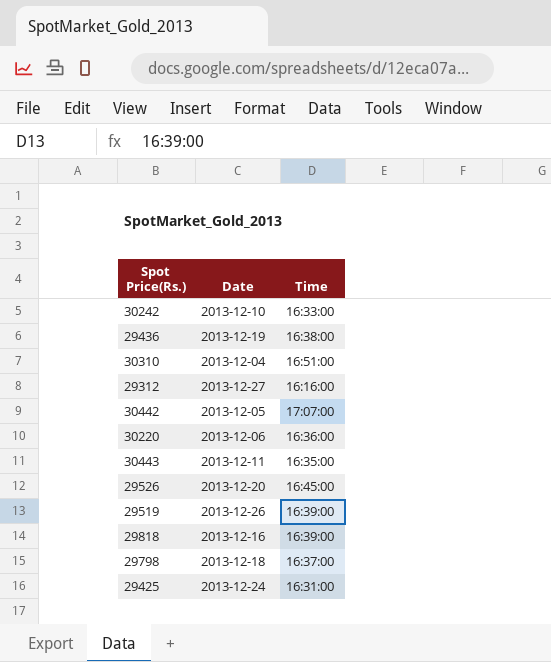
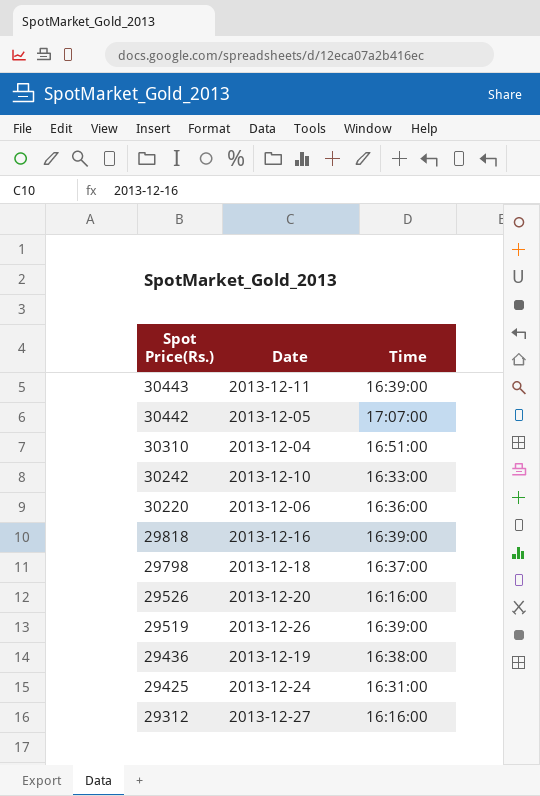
row order: none -> Spot Price(Rs.) descending
30443 | Time: 16:35:00 -> 16:39:00
29526 | Time: 16:45:00 -> 16:16:00

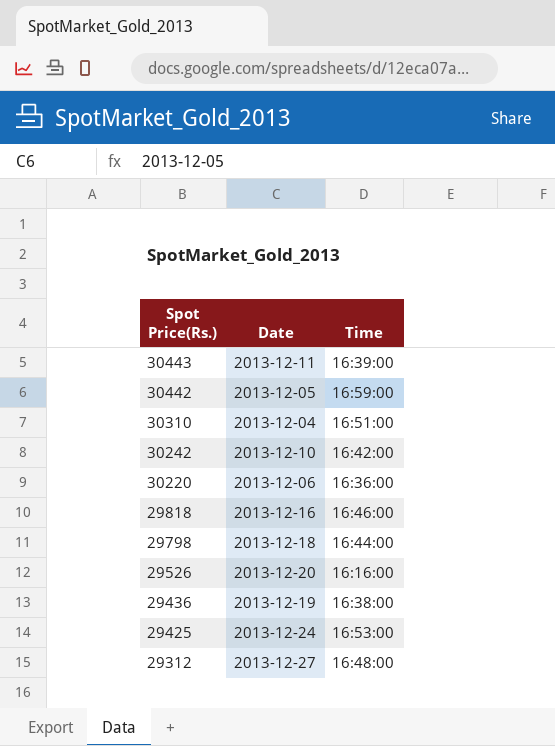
row 29519: 2013-12-26 | 16:39:00 -> none
30442 | Time: 17:07:00 -> 16:59:00
30242 | Time: 16:33:00 -> 16:42:00
29818 | Time: 16:39:00 -> 16:46:00
29798 | Time: 16:37:00 -> 16:44:00
29425 | Time: 16:31:00 -> 16:53:00
29312 | Time: 16:16:00 -> 16:48:00

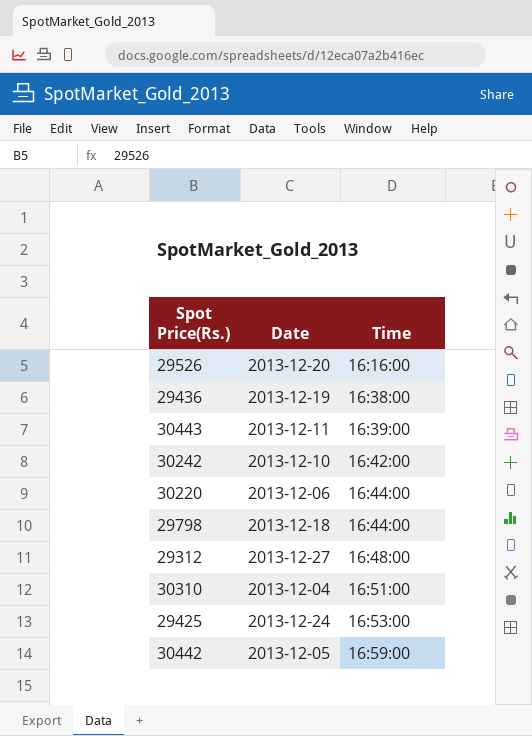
row order: Spot Price(Rs.) descending -> Time ascending
row 29818: 2013-12-16 | 16:46:00 -> none
30220 | Time: 16:36:00 -> 16:44:00

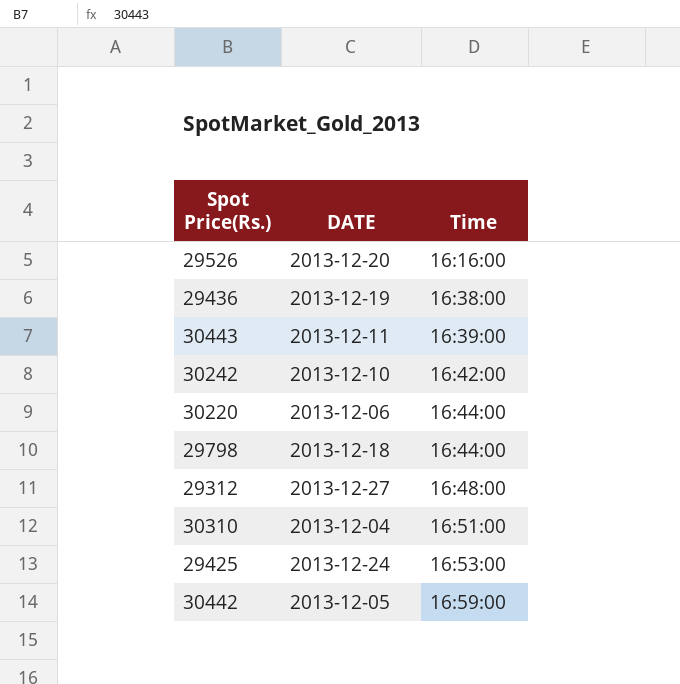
column name: Date -> DATE

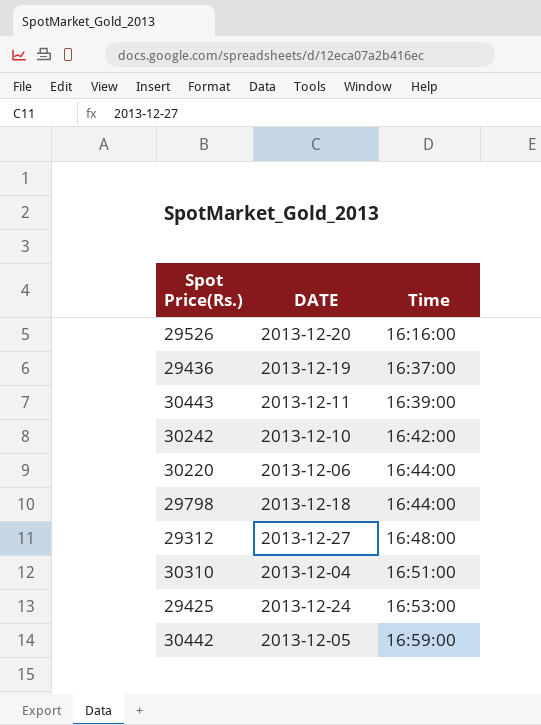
29436 | Time: 16:38:00 -> 16:37:00

